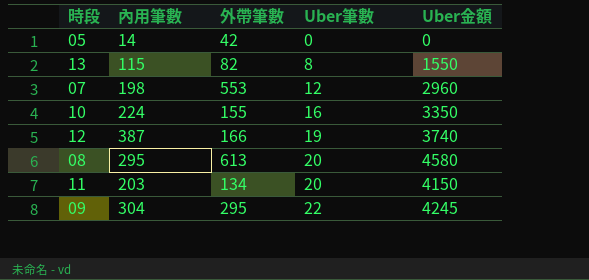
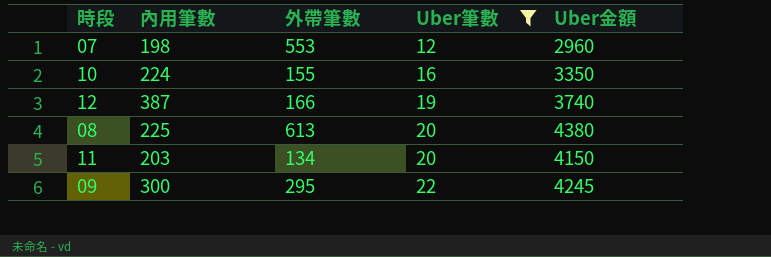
filter: none -> Uber筆數 >= 12
08 | 內用筆數: 295 -> 225
08 | Uber金額: 4580 -> 4380
09 | 內用筆數: 304 -> 300

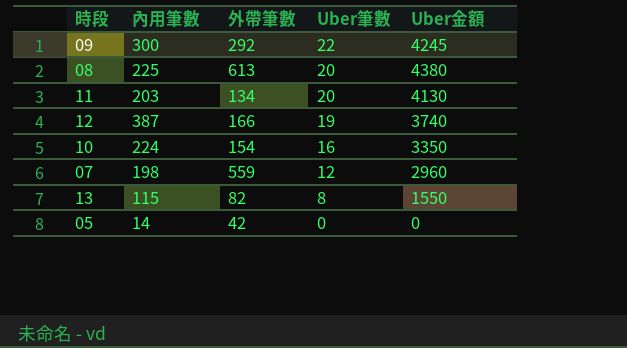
filter: Uber筆數 >= 12 -> none
row order: Uber筆數 ascending -> Uber筆數 descending
09 | 外帶筆數: 295 -> 292
11 | Uber金額: 4150 -> 4130
10 | 外帶筆數: 155 -> 154
07 | 外帶筆數: 553 -> 559

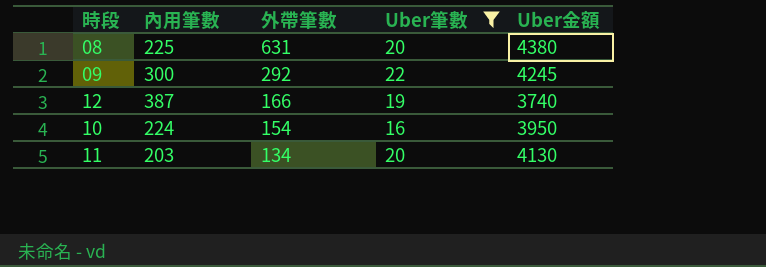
filter: none -> Uber筆數 >= 16
row order: Uber筆數 descending -> 外帶筆數 descending
08 | 外帶筆數: 613 -> 631
10 | Uber金額: 3350 -> 3950

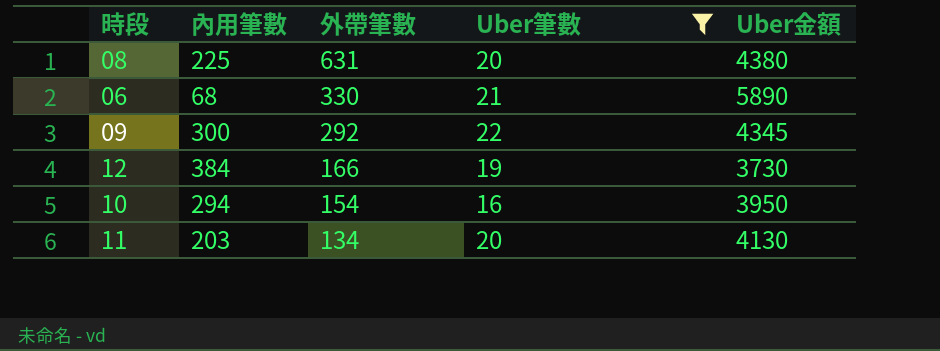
row 06: none -> 68 | 330 | 21 | 5890
09 | Uber金額: 4245 -> 4345
12 | 內用筆數: 387 -> 384
12 | Uber金額: 3740 -> 3730
10 | 內用筆數: 224 -> 294

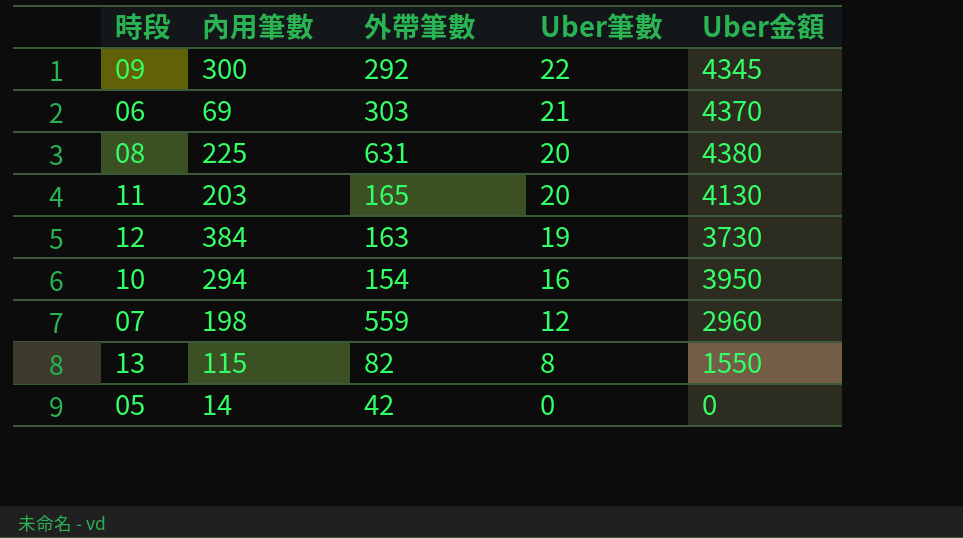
filter: Uber筆數 >= 16 -> none
row order: 外帶筆數 descending -> Uber筆數 descending
06 | 內用筆數: 68 -> 69
06 | 外帶筆數: 330 -> 303
06 | Uber金額: 5890 -> 4370
11 | 外帶筆數: 134 -> 165
12 | 外帶筆數: 166 -> 163

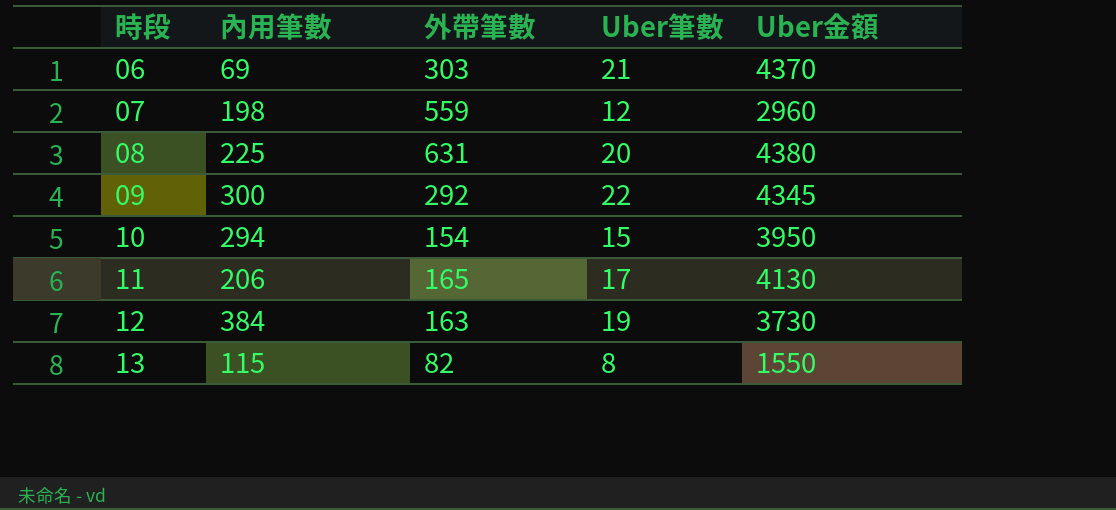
row order: Uber筆數 descending -> 時段 ascending
row 05: 14 | 42 | 0 | 0 -> none
10 | Uber筆數: 16 -> 15
11 | 內用筆數: 203 -> 206
11 | Uber筆數: 20 -> 17

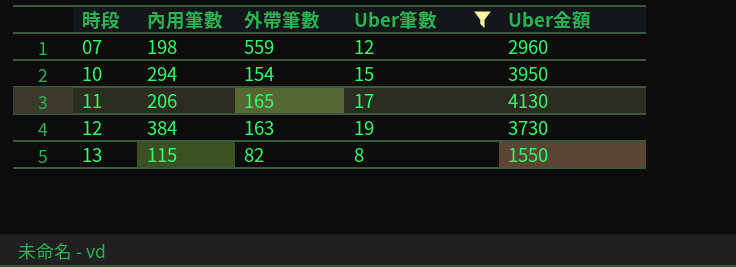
filter: none -> Uber筆數 <= 19

